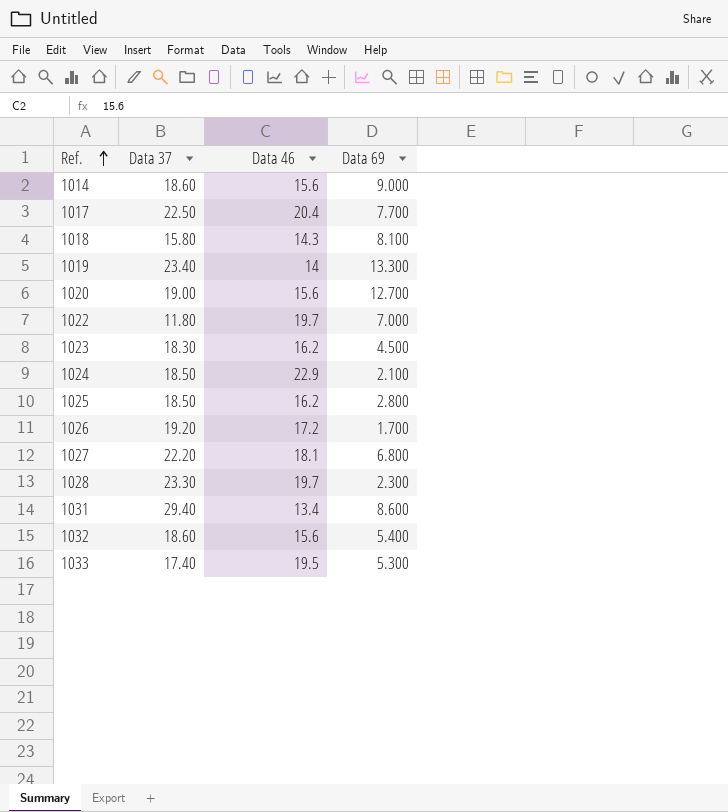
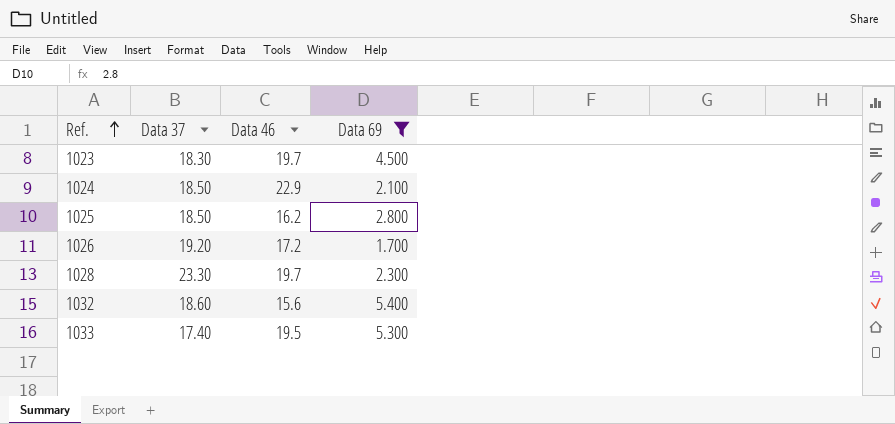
filter: none -> Data 69 <= 5.400
1023 | Data 46: 16.2 -> 19.7

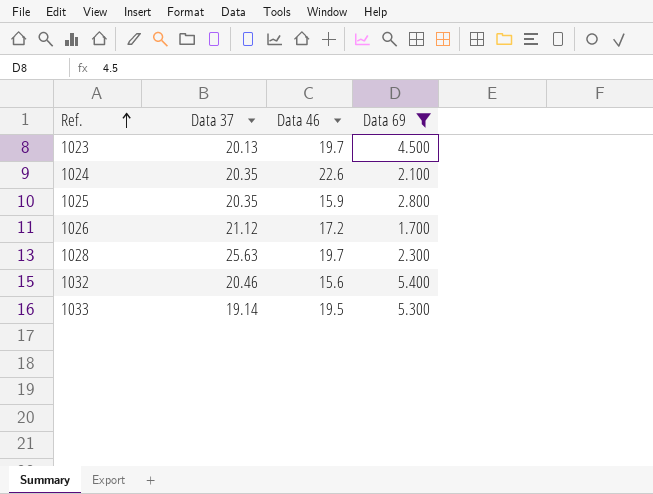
1023 | Data 37: 18.30 -> 20.13
1024 | Data 37: 18.50 -> 20.35
1024 | Data 46: 22.9 -> 22.6
1025 | Data 37: 18.50 -> 20.35
1025 | Data 46: 16.2 -> 15.9
1026 | Data 37: 19.20 -> 21.12
1028 | Data 37: 23.30 -> 25.63
1032 | Data 37: 18.60 -> 20.46
1033 | Data 37: 17.40 -> 19.14

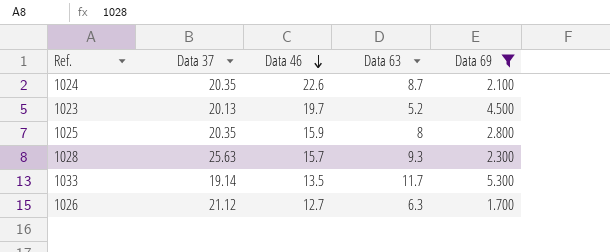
row order: Ref. ascending -> Data 46 descending
column Data 63 | position: none -> 4
row 1032: 20.46 | 15.6 | 5.400 -> none
1028 | Data 46: 19.7 -> 15.7
1033 | Data 46: 19.5 -> 13.5
1026 | Data 46: 17.2 -> 12.7

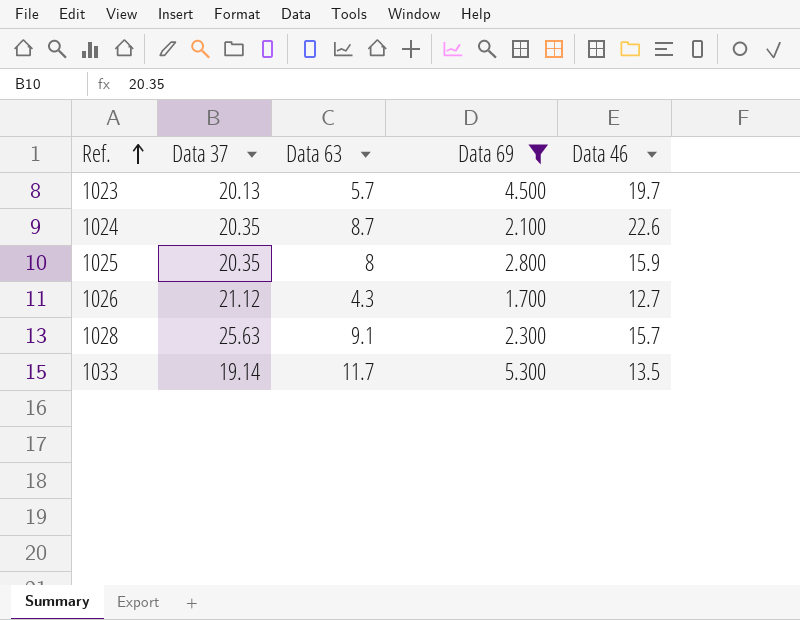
row order: Data 46 descending -> Ref. ascending
column Data 46 | position: 3 -> 5
1023 | Data 63: 5.2 -> 5.7
1026 | Data 63: 6.3 -> 4.3
1028 | Data 63: 9.3 -> 9.1

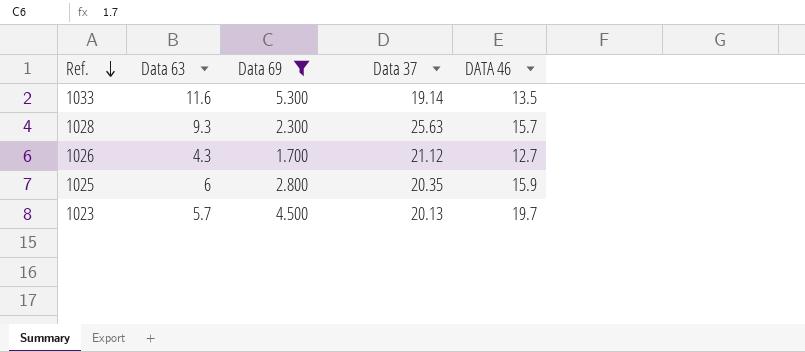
row order: Ref. ascending -> Ref. descending
column Data 37 | position: 2 -> 4
column name: Data 46 -> DATA 46
row 1024: 20.35 | 8.7 | 2.100 | 22.6 -> none
1033 | Data 63: 11.7 -> 11.6
1028 | Data 63: 9.1 -> 9.3
1025 | Data 63: 8 -> 6

